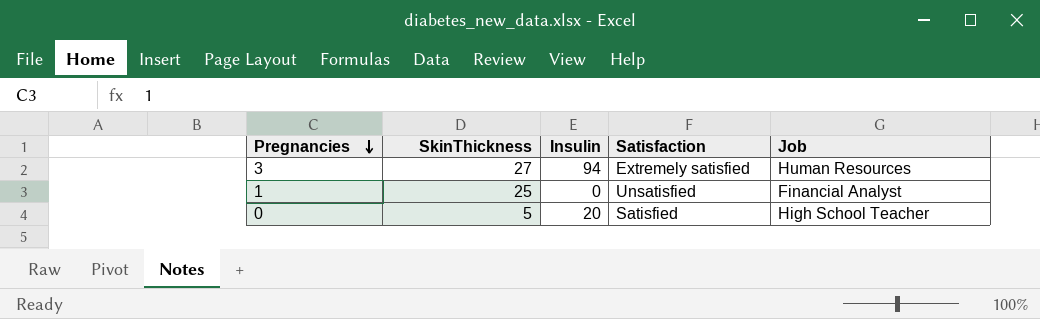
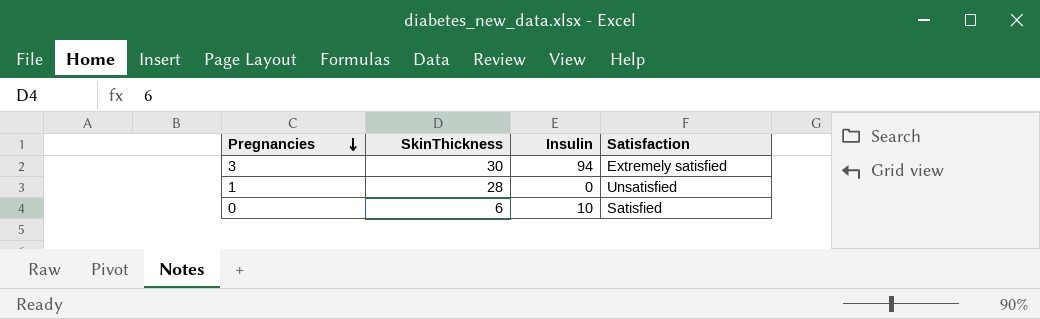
column Job | position: 5 -> none
3 | SkinThickness: 27 -> 30
1 | SkinThickness: 25 -> 28
0 | SkinThickness: 5 -> 6
0 | Insulin: 20 -> 10

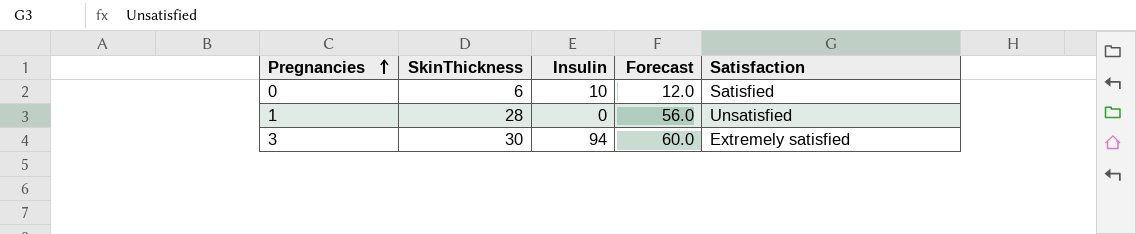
row order: Pregnancies descending -> Pregnancies ascending
column Forecast | formula: none -> [SkinThickness] * 2

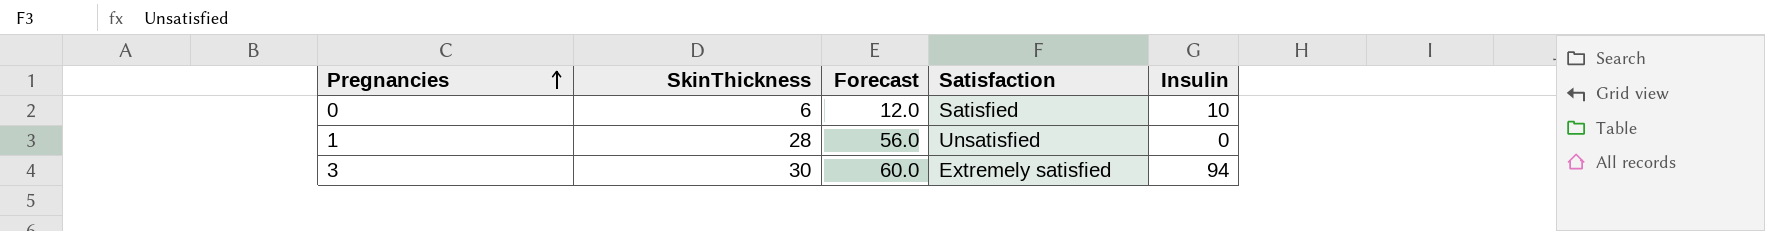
column Insulin | position: 3 -> 5

